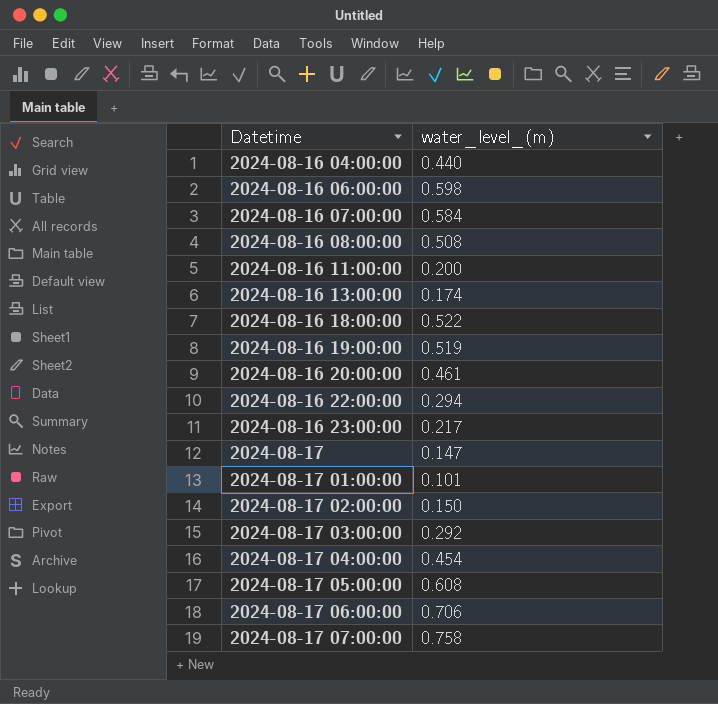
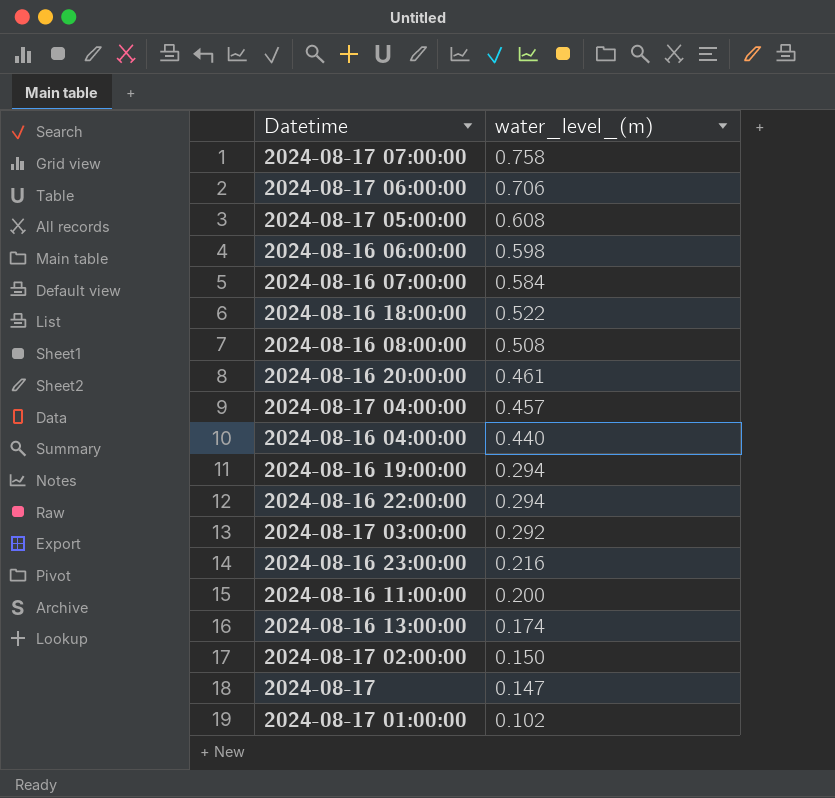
row order: Datetime ascending -> water_level_(m) descending
2024-08-17 04:00:00 | water_level_(m): 0.454 -> 0.457
2024-08-16 19:00:00 | water_level_(m): 0.519 -> 0.294
2024-08-16 23:00:00 | water_level_(m): 0.217 -> 0.216
2024-08-17 01:00:00 | water_level_(m): 0.101 -> 0.102

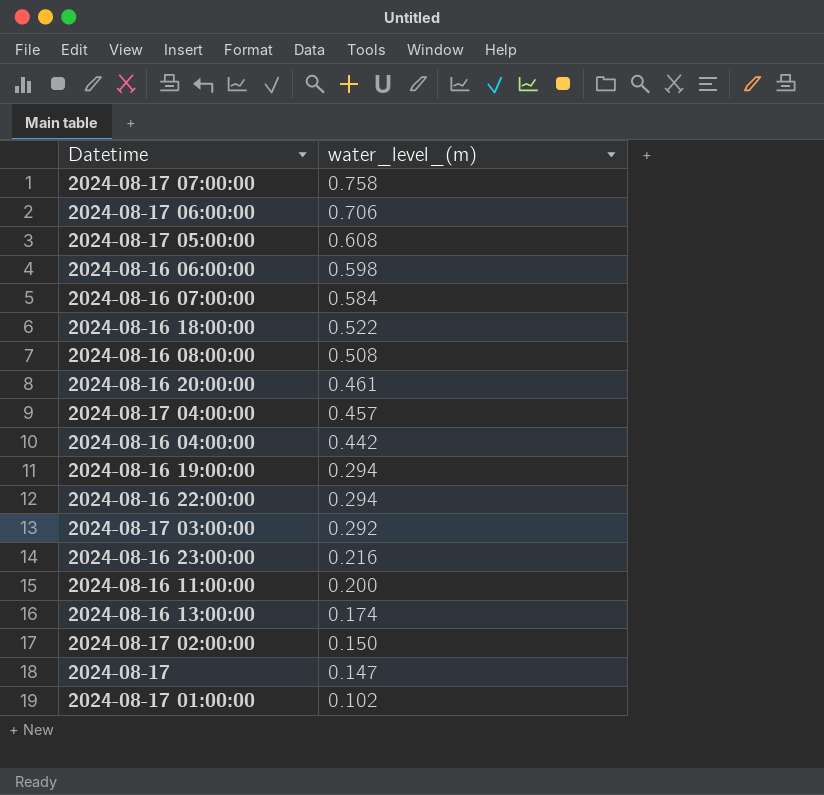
2024-08-16 04:00:00 | water_level_(m): 0.440 -> 0.442

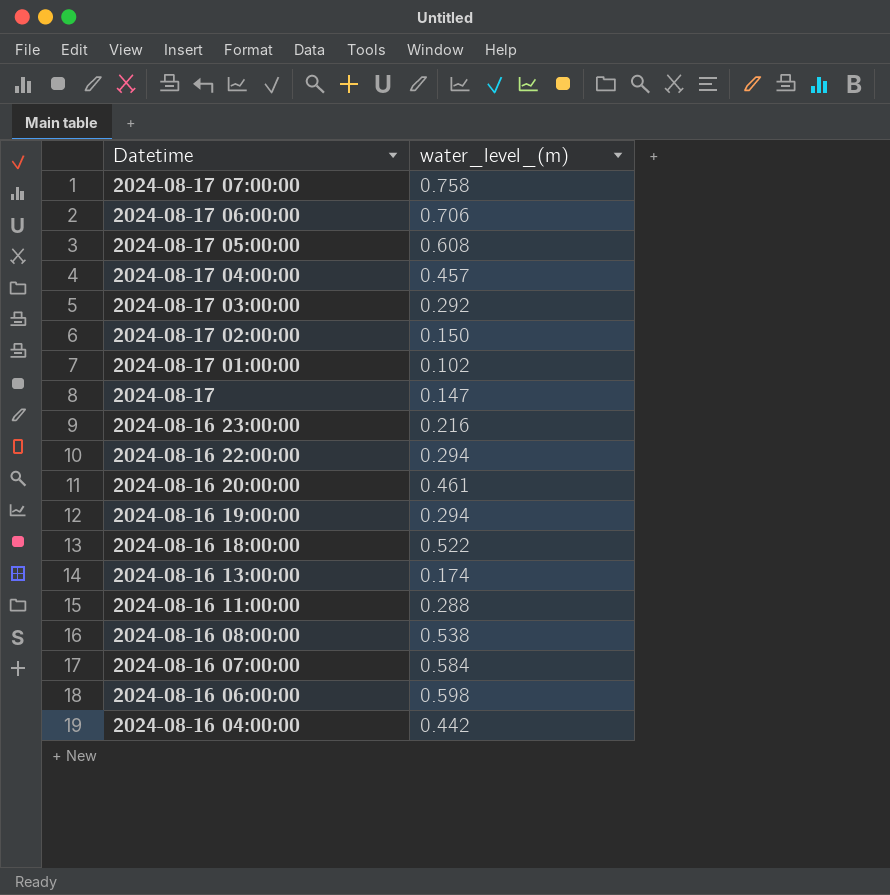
row order: water_level_(m) descending -> Datetime descending
2024-08-16 11:00:00 | water_level_(m): 0.200 -> 0.288
2024-08-16 08:00:00 | water_level_(m): 0.508 -> 0.538

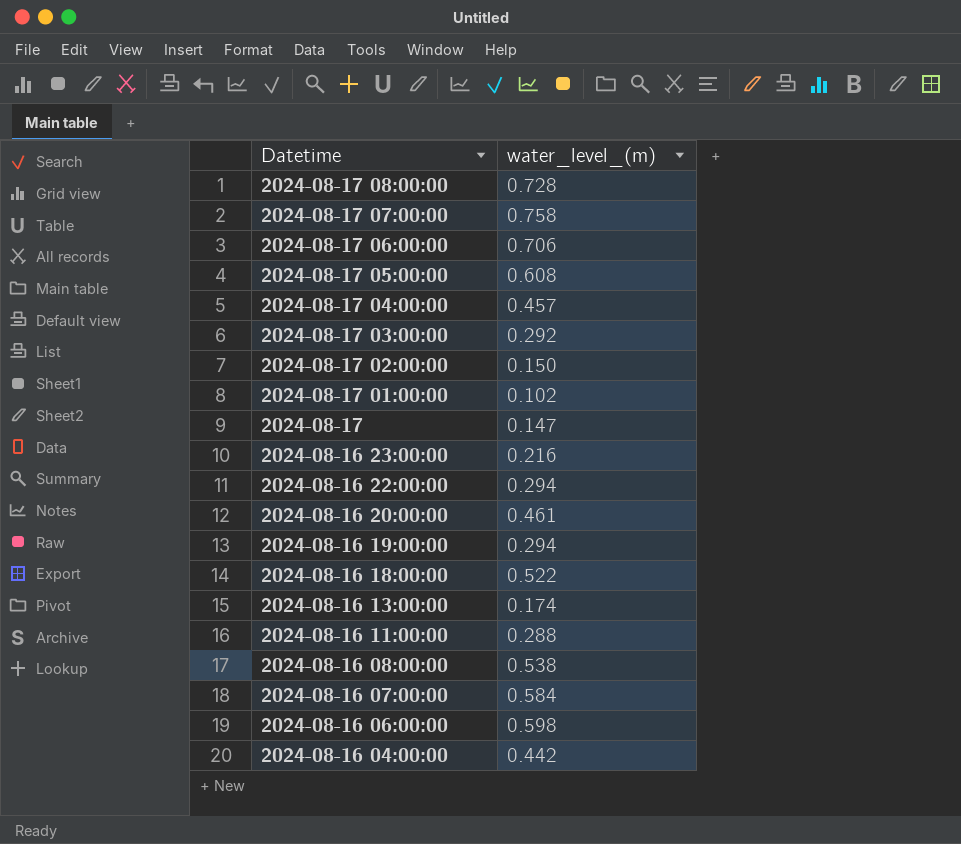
row 2024-08-17 08:00:00: none -> 0.728

